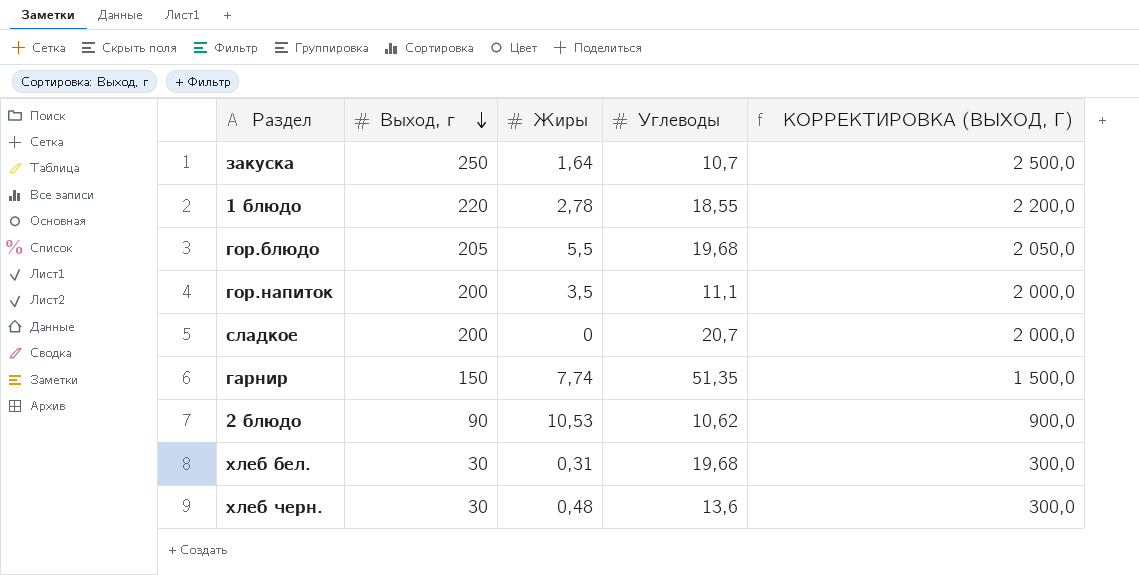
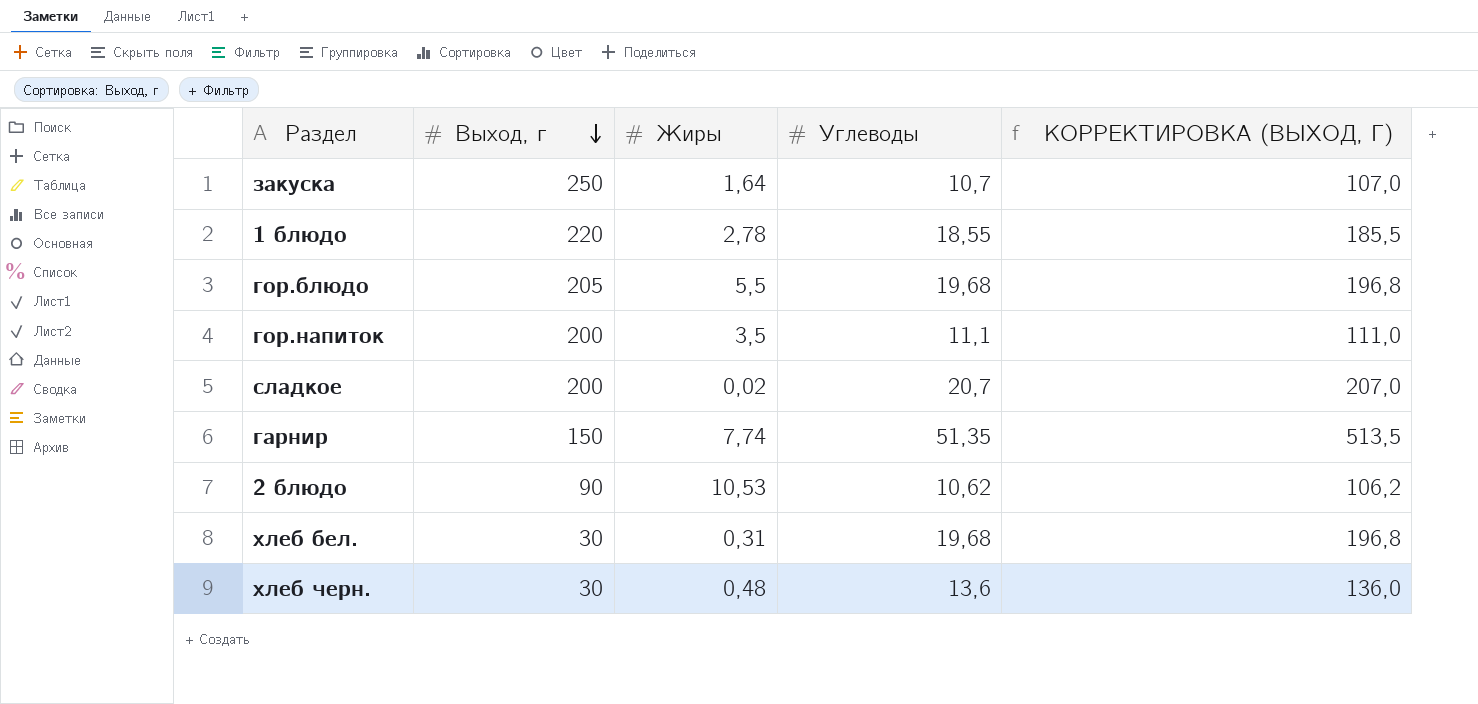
column КОРРЕКТИРОВКА (ВЫХОД, Г) | formula: [Выход, г] * 10 -> [Углеводы] * 10
сладкое | Жиры: 0 -> 0,02

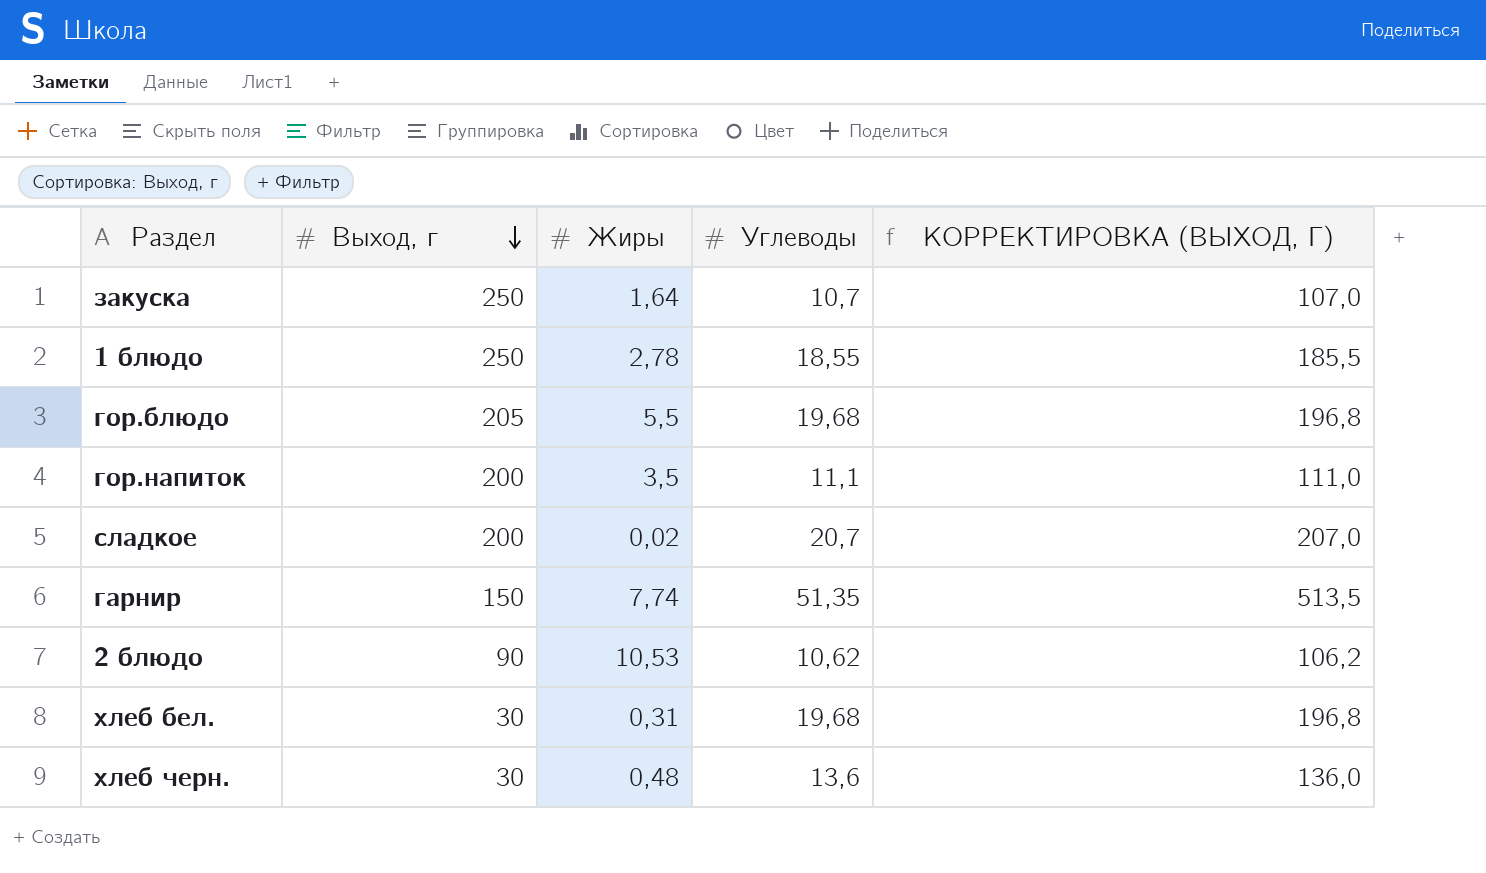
1 блюдо | Выход, г: 220 -> 250

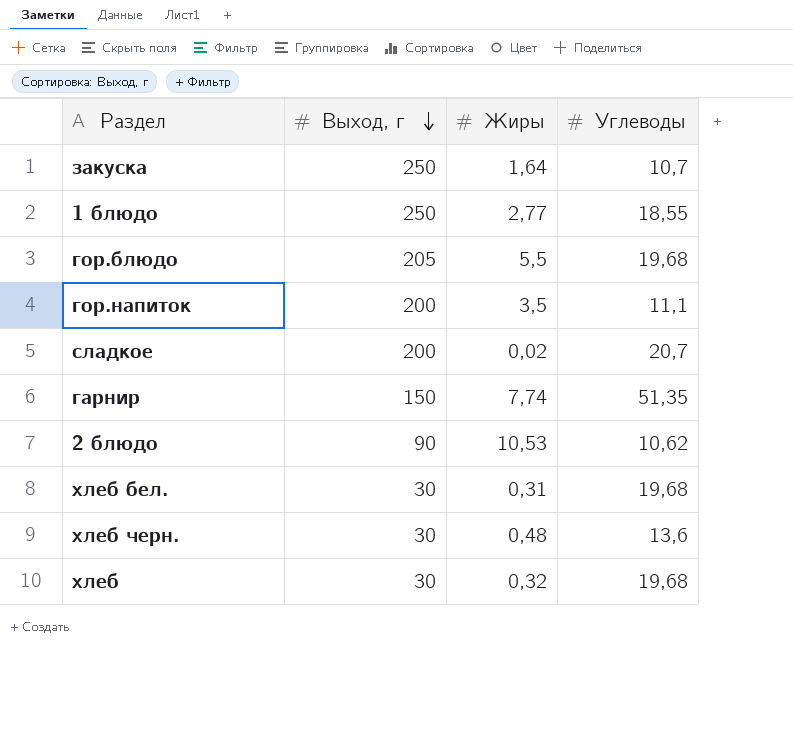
column КОРРЕКТИРОВКА (ВЫХОД, Г) | formula: [Углеводы] * 10 -> none
1 блюдо | Жиры: 2,78 -> 2,77
row хлеб: none -> 30 | 0,32 | 19,68

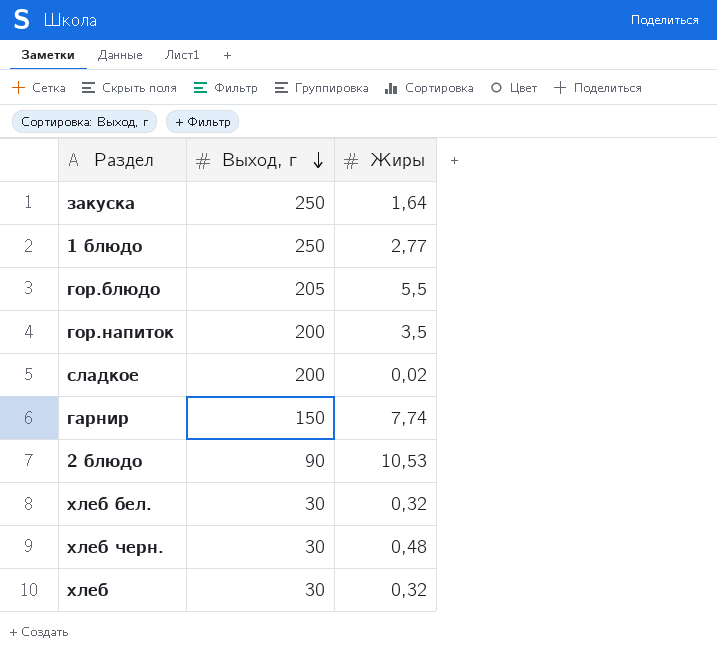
column Углеводы | position: 4 -> none
хлеб бел. | Жиры: 0,31 -> 0,32

